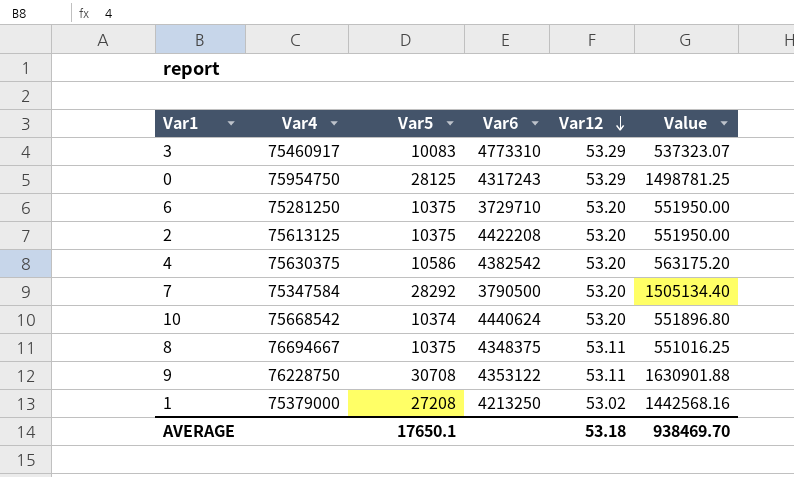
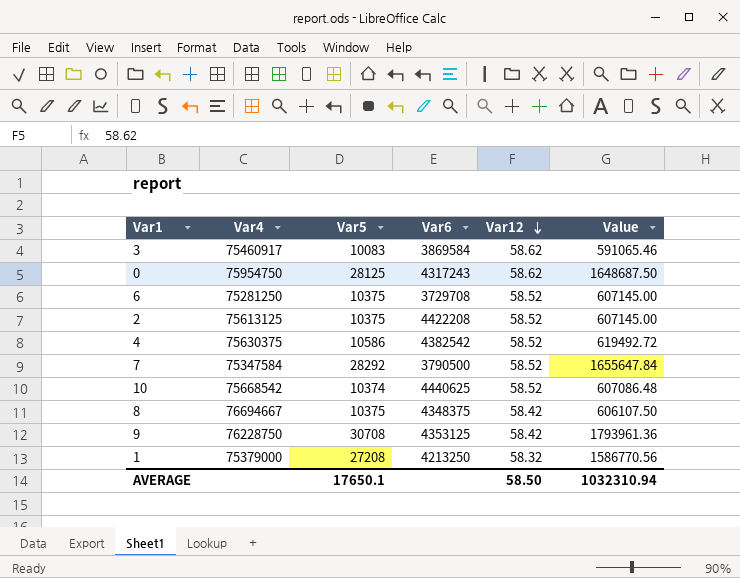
3 | Var6: 4773310 -> 3869584
3 | Var12: 53.29 -> 58.62
3 | Value: 537323.07 -> 591065.46
0 | Var12: 53.29 -> 58.62
0 | Value: 1498781.25 -> 1648687.50
6 | Var6: 3729710 -> 3729708
6 | Var12: 53.20 -> 58.52
6 | Value: 551950.00 -> 607145.00
2 | Var12: 53.20 -> 58.52
2 | Value: 551950.00 -> 607145.00
4 | Var12: 53.20 -> 58.52
4 | Value: 563175.20 -> 619492.72
7 | Var12: 53.20 -> 58.52
7 | Value: 1505134.40 -> 1655647.84
10 | Var6: 4440624 -> 4440625
10 | Var12: 53.20 -> 58.52
10 | Value: 551896.80 -> 607086.48
8 | Var12: 53.11 -> 58.42
8 | Value: 551016.25 -> 606107.50
9 | Var6: 4353122 -> 4353125
9 | Var12: 53.11 -> 58.42
9 | Value: 1630901.88 -> 1793961.36
1 | Var12: 53.02 -> 58.32
1 | Value: 1442568.16 -> 1586770.56
AVERAGE | Var12: 53.18 -> 58.50
AVERAGE | Value: 938469.70 -> 1032310.94

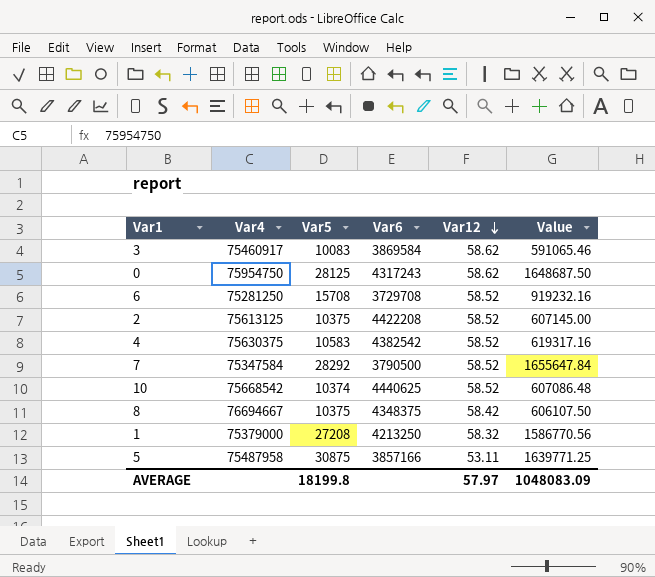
row 9: 76228750 | 30708 | 4353125 | 58.42 | 1793961.36 -> none
6 | Var5: 10375 -> 15708
6 | Value: 607145.00 -> 919232.16
4 | Var5: 10586 -> 10583
4 | Value: 619492.72 -> 619317.16
row 5: none -> 75487958 | 30875 | 3857166 | 53.11 | 1639771.25
AVERAGE | Var5: 17650.1 -> 18199.8
AVERAGE | Var12: 58.50 -> 57.97
AVERAGE | Value: 1032310.94 -> 1048083.09

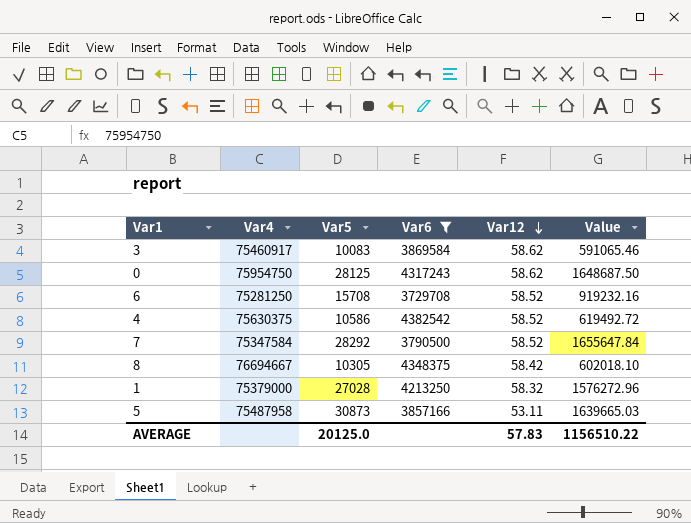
filter: none -> Var6 <= 4382542
4 | Var5: 10583 -> 10586
4 | Value: 619317.16 -> 619492.72
8 | Var5: 10375 -> 10305
8 | Value: 606107.50 -> 602018.10
1 | Var5: 27208 -> 27028
1 | Value: 1586770.56 -> 1576272.96
5 | Var5: 30875 -> 30873
5 | Value: 1639771.25 -> 1639665.03
AVERAGE | Var5: 18199.8 -> 20125.0
AVERAGE | Var12: 57.97 -> 57.83
AVERAGE | Value: 1048083.09 -> 1156510.22

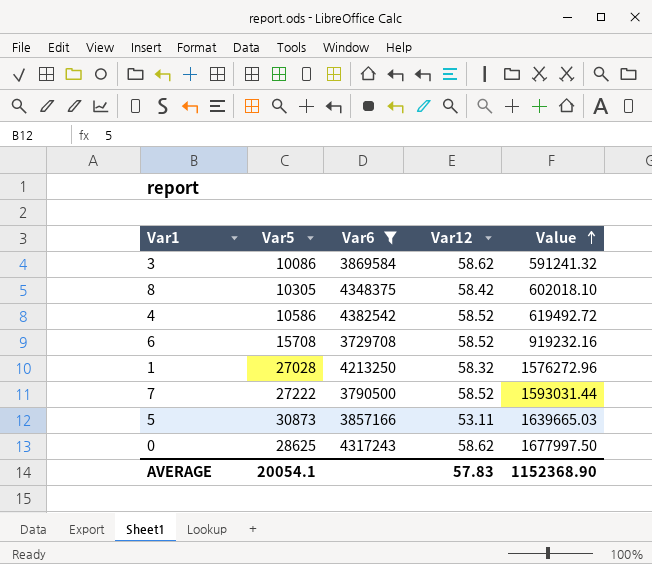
row order: Var12 descending -> Value ascending
column Var4 | position: 2 -> none
3 | Var5: 10083 -> 10086
3 | Value: 591065.46 -> 591241.32
7 | Var5: 28292 -> 27222
7 | Value: 1655647.84 -> 1593031.44
0 | Var5: 28125 -> 28625
0 | Value: 1648687.50 -> 1677997.50
AVERAGE | Var5: 20125.0 -> 20054.1
AVERAGE | Value: 1156510.22 -> 1152368.90

